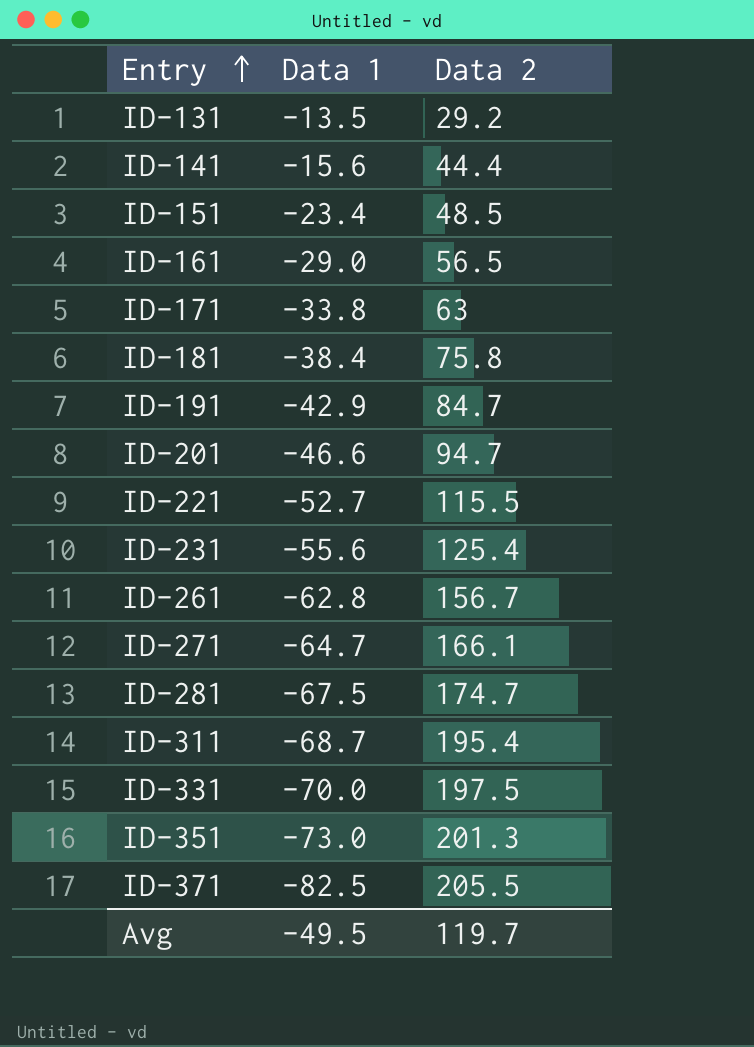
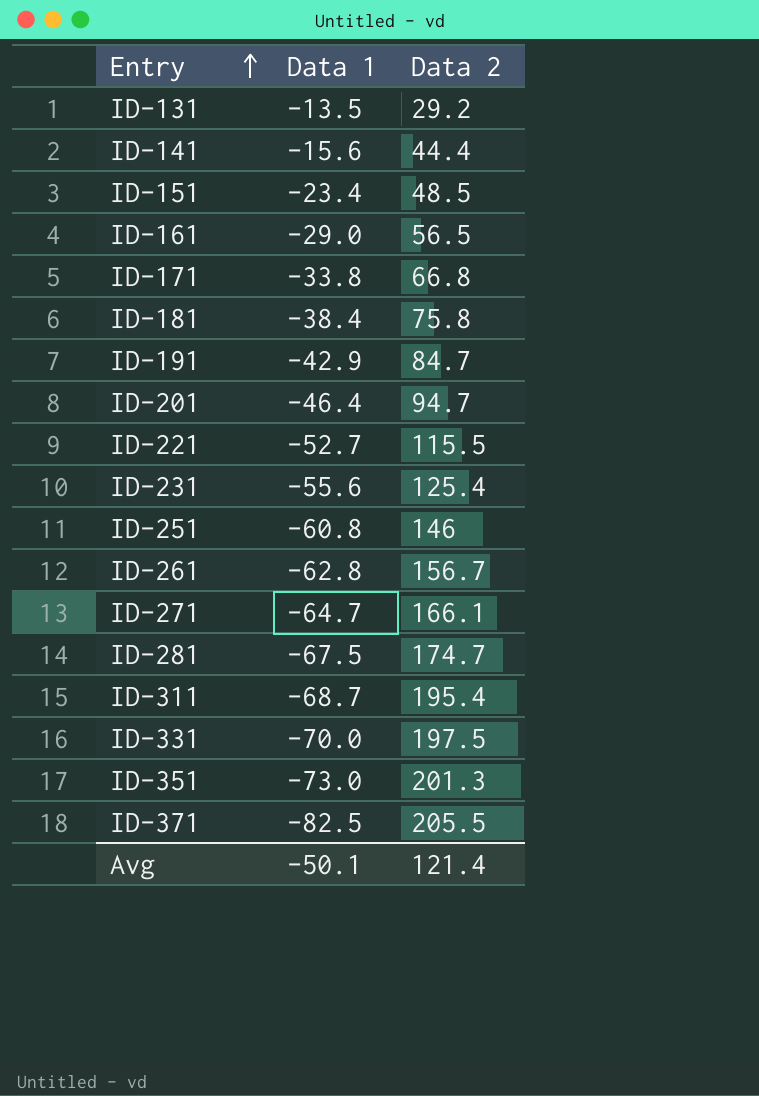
ID-171 | Data 2: 63 -> 66.8
ID-201 | Data 1: -46.6 -> -46.4
row ID-251: none -> -60.8 | 146
Avg | Data 1: -49.5 -> -50.1
Avg | Data 2: 119.7 -> 121.4

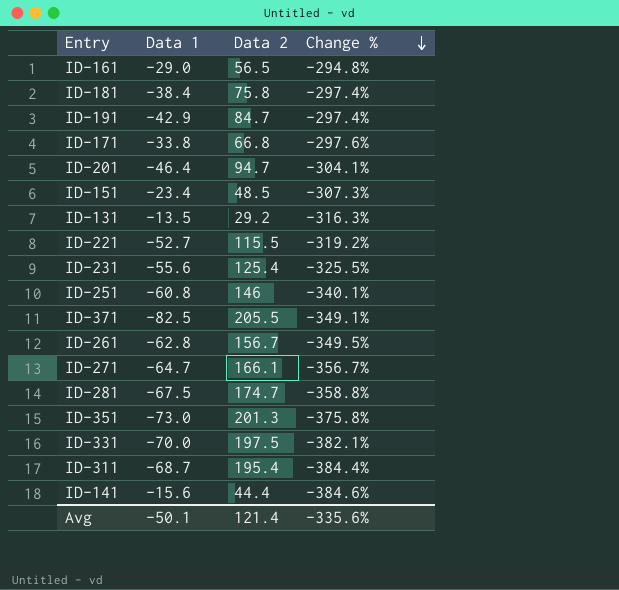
row order: Entry ascending -> Change % descending
column Change % | formula: none -> ([Data 2] - [Data 1]) / [Data 1]

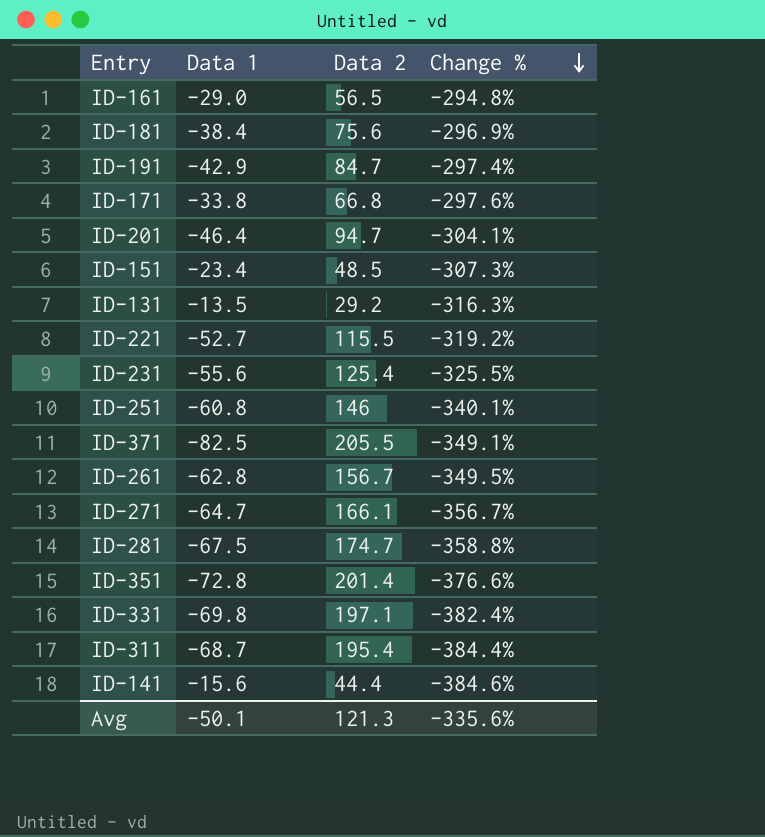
ID-181 | Data 2: 75.8 -> 75.6
ID-181 | Change %: -297.4% -> -296.9%
ID-351 | Data 1: -73.0 -> -72.8
ID-351 | Data 2: 201.3 -> 201.4
ID-351 | Change %: -375.8% -> -376.6%
ID-331 | Data 1: -70.0 -> -69.8
ID-331 | Data 2: 197.5 -> 197.1
ID-331 | Change %: -382.1% -> -382.4%
Avg | Data 2: 121.4 -> 121.3

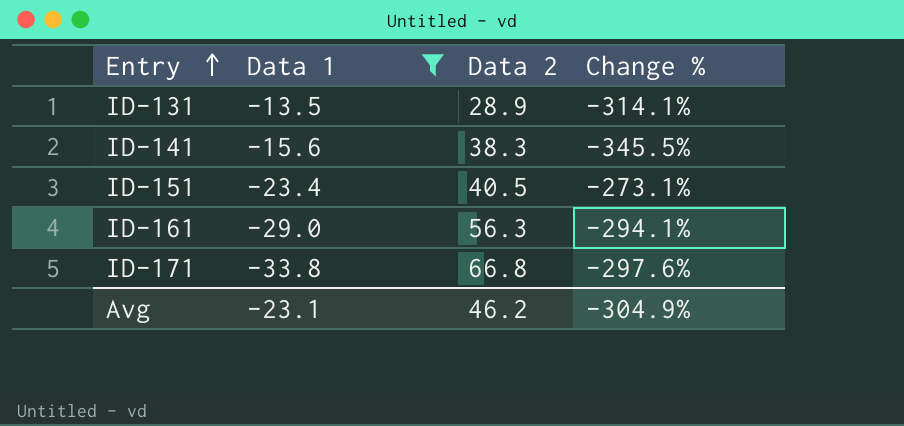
filter: none -> Data 1 >= -33.8
row order: Change % descending -> Entry ascending
ID-131 | Data 2: 29.2 -> 28.9
ID-131 | Change %: -316.3% -> -314.1%
ID-141 | Data 2: 44.4 -> 38.3
ID-141 | Change %: -384.6% -> -345.5%
ID-151 | Data 2: 48.5 -> 40.5
ID-151 | Change %: -307.3% -> -273.1%
ID-161 | Data 2: 56.5 -> 56.3
ID-161 | Change %: -294.8% -> -294.1%
Avg | Data 1: -50.1 -> -23.1
Avg | Data 2: 121.3 -> 46.2
Avg | Change %: -335.6% -> -304.9%

